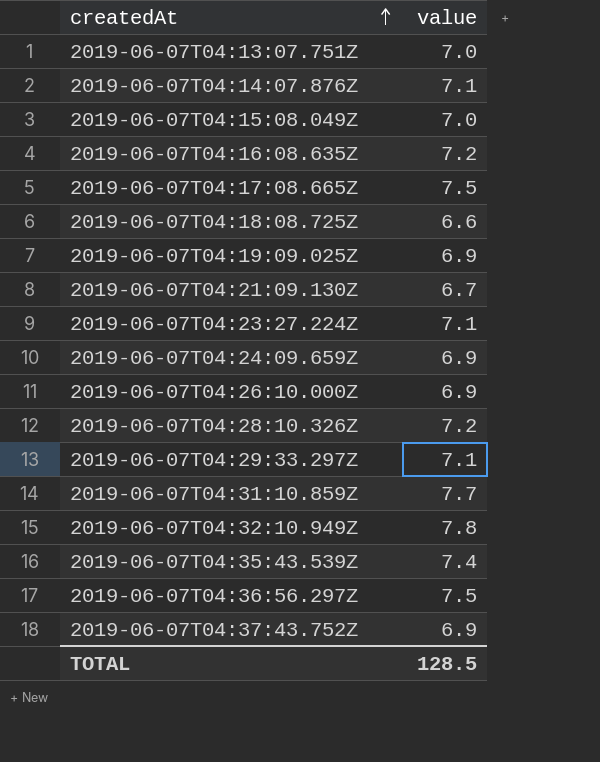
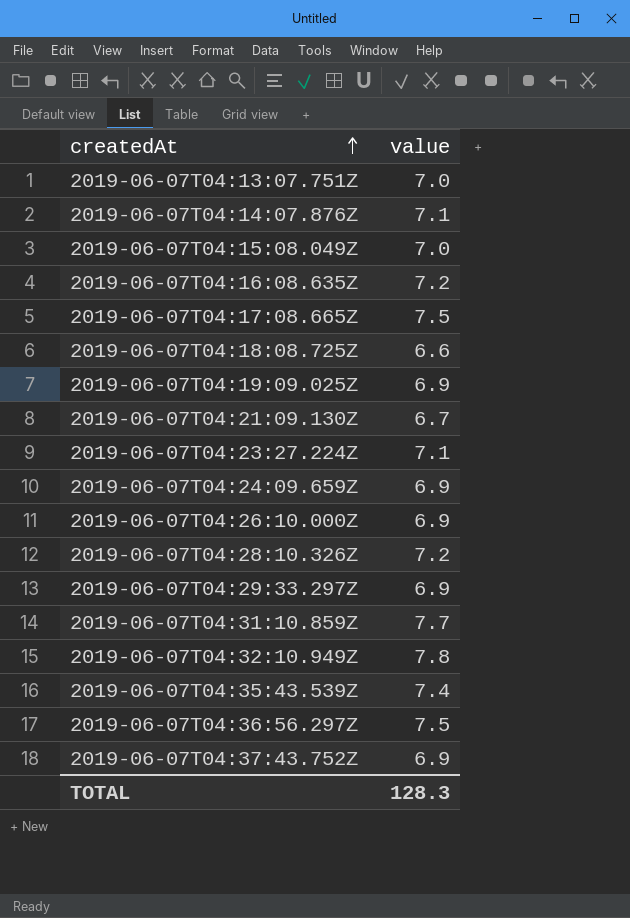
2019-06-07T04:29:33.297Z | value: 7.1 -> 6.9
TOTAL | value: 128.5 -> 128.3

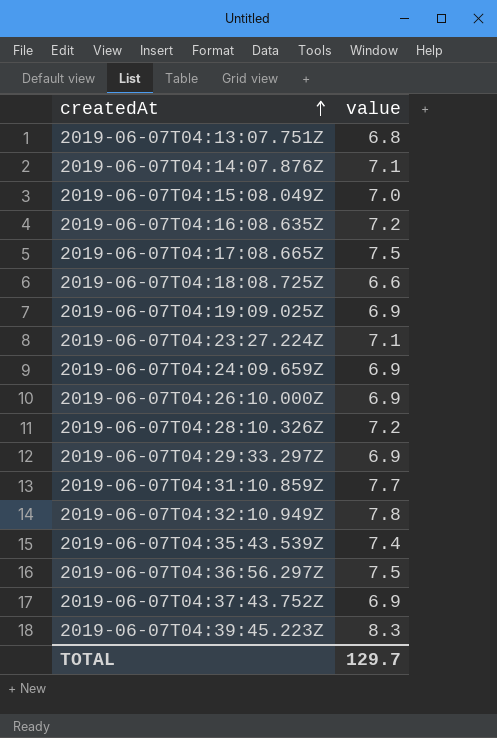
row 2019-06-07T04:21:09.130Z: 6.7 -> none
2019-06-07T04:13:07.751Z | value: 7.0 -> 6.8
row 2019-06-07T04:39:45.223Z: none -> 8.3
TOTAL | value: 128.3 -> 129.7

